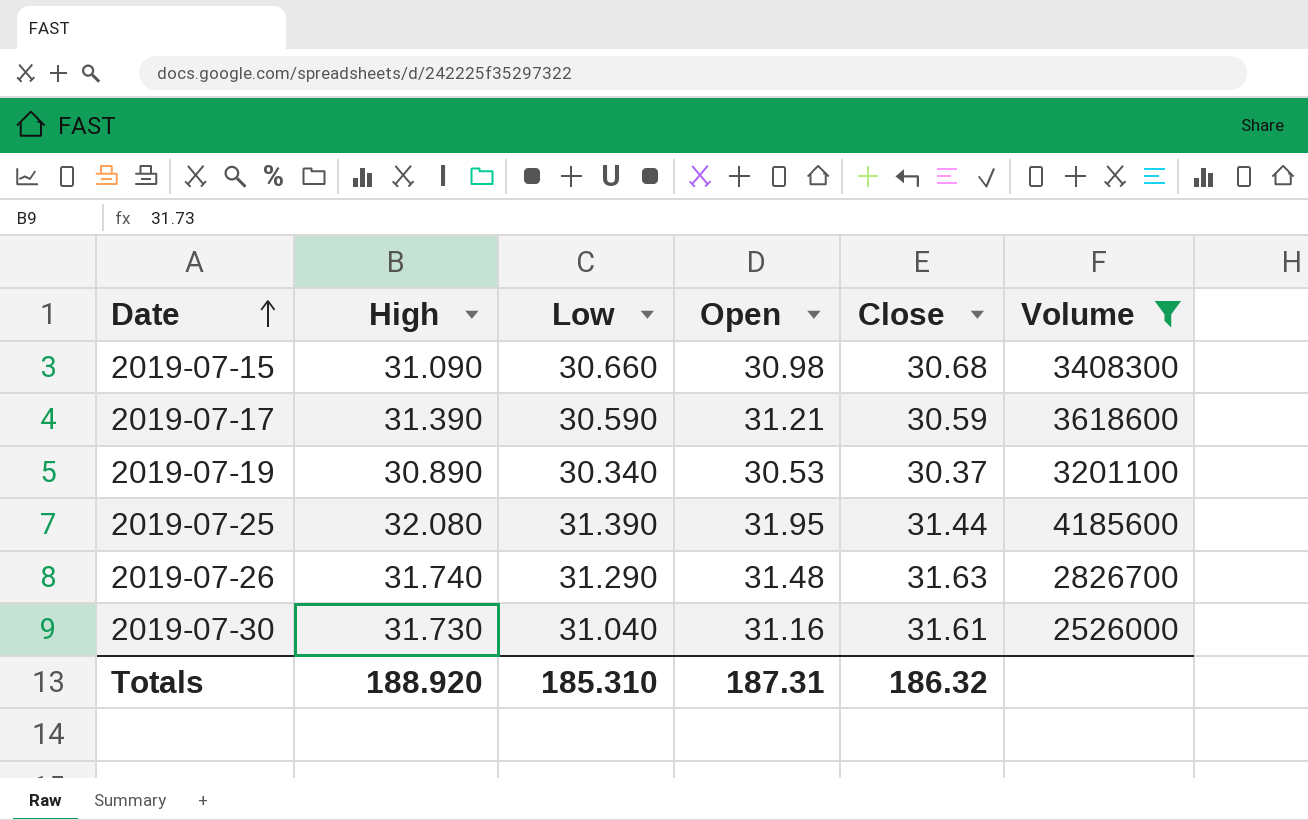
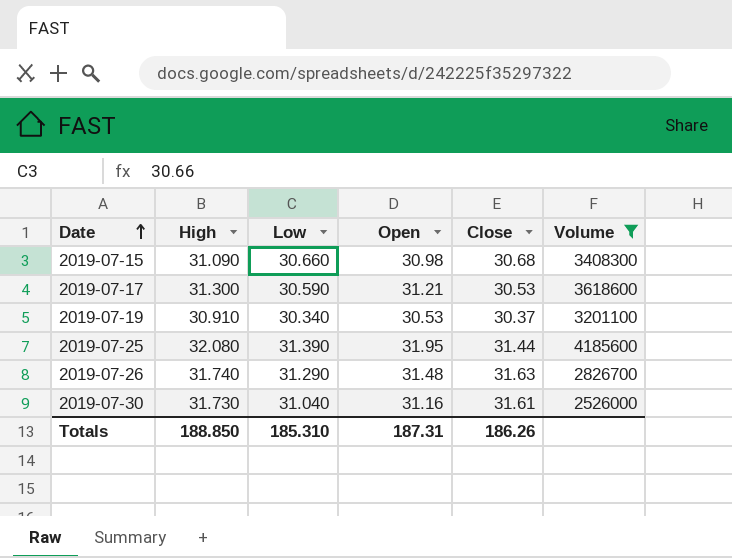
2019-07-17 | High: 31.390 -> 31.300
2019-07-17 | Close: 30.59 -> 30.53
2019-07-19 | High: 30.890 -> 30.910
Totals | High: 188.920 -> 188.850
Totals | Close: 186.32 -> 186.26

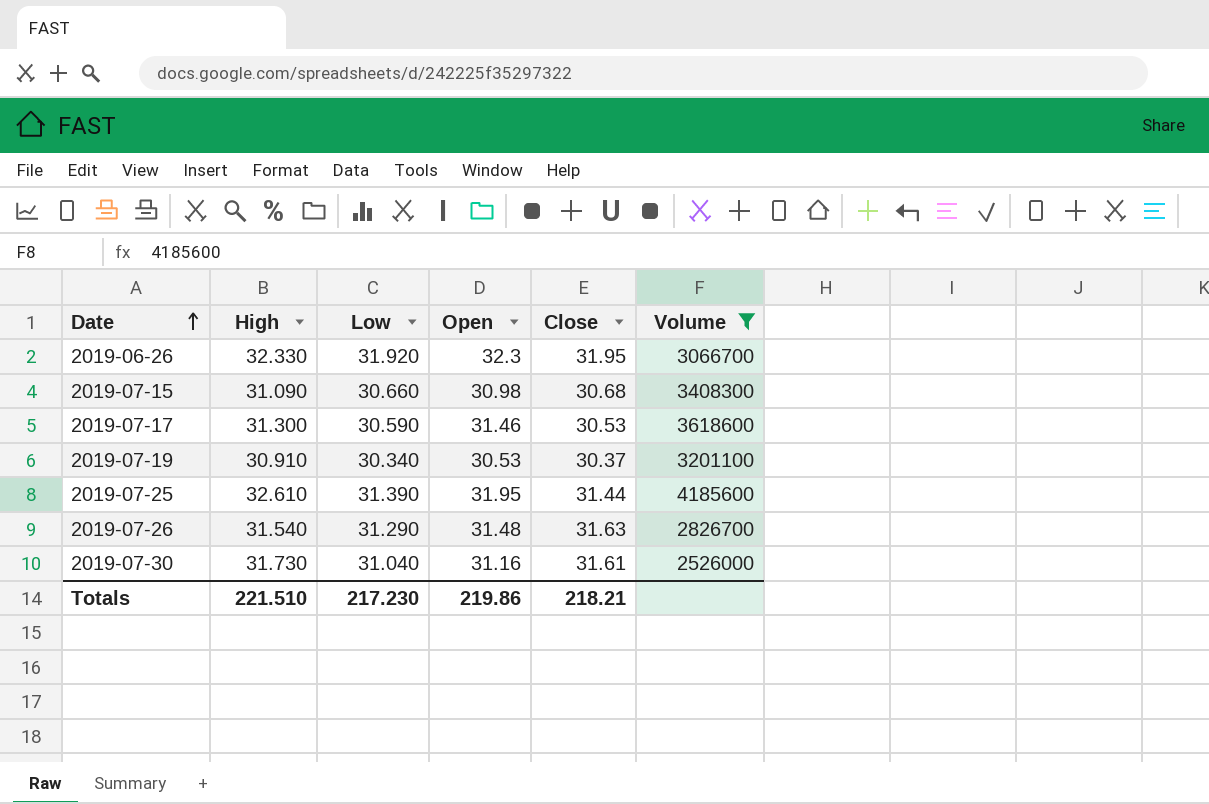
row 2019-06-26: none -> 32.330 | 31.920 | 32.3 | 31.95 | 3066700
2019-07-17 | Open: 31.21 -> 31.46
2019-07-25 | High: 32.080 -> 32.610
2019-07-26 | High: 31.740 -> 31.540
Totals | High: 188.850 -> 221.510
Totals | Low: 185.310 -> 217.230
Totals | Open: 187.31 -> 219.86
Totals | Close: 186.26 -> 218.21

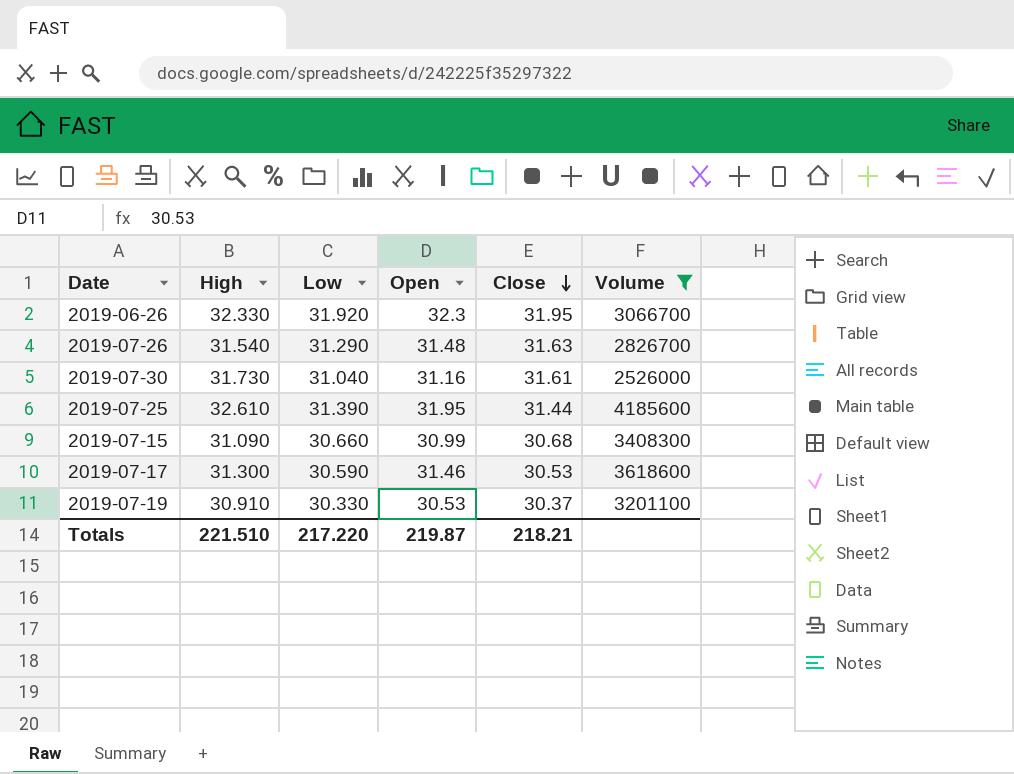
row order: Date ascending -> Close descending
2019-07-15 | Open: 30.98 -> 30.99
2019-07-19 | Low: 30.340 -> 30.330
Totals | Low: 217.230 -> 217.220
Totals | Open: 219.86 -> 219.87

